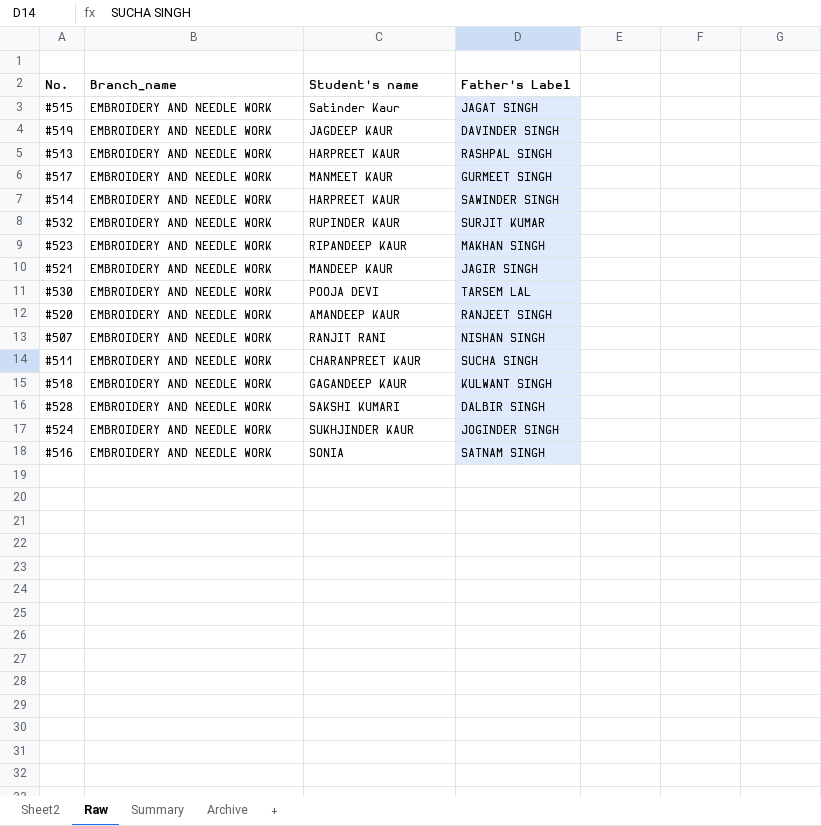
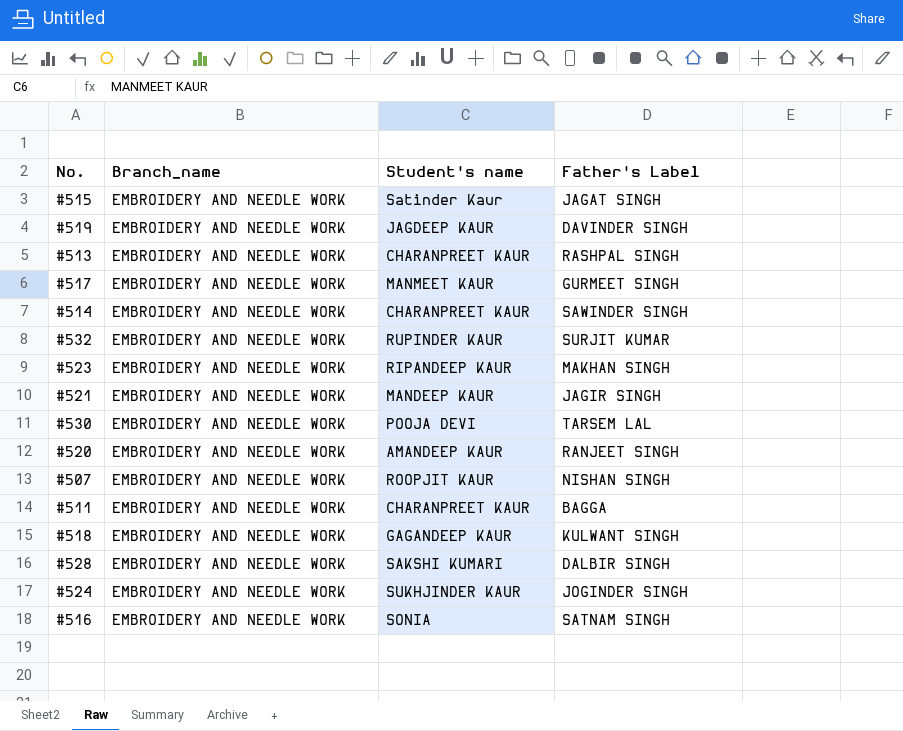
#513 | Student's name: HARPREET KAUR -> CHARANPREET KAUR
#514 | Student's name: HARPREET KAUR -> CHARANPREET KAUR
#507 | Student's name: RANJIT RANI -> ROOPJIT KAUR
#511 | Father's Label: SUCHA SINGH -> BAGGA

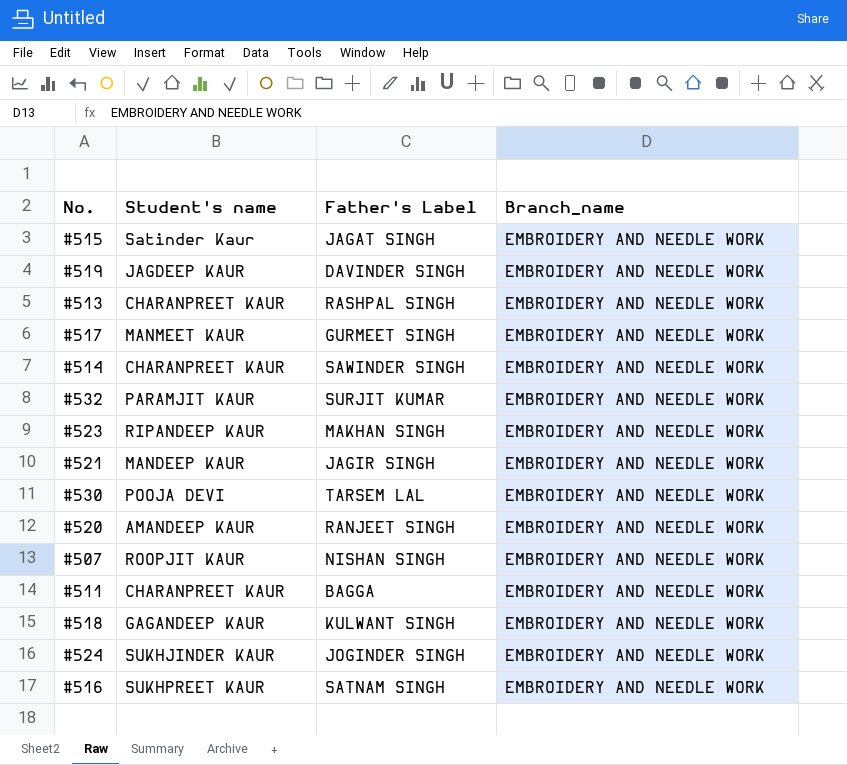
column Branch_name | position: 2 -> 4
row #528: EMBROIDERY AND NEEDLE WORK | SAKSHI KUMARI | DALBIR SINGH -> none
#532 | Student's name: RUPINDER KAUR -> PARAMJIT KAUR
#516 | Student's name: SONIA -> SUKHPREET KAUR

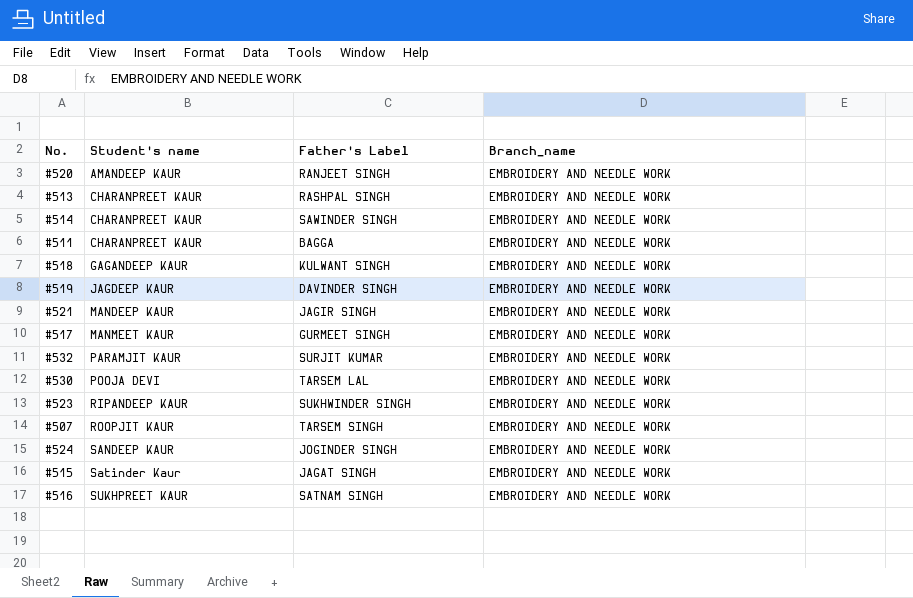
row order: none -> Student's name ascending
#523 | Father's Label: MAKHAN SINGH -> SUKHWINDER SINGH
#507 | Father's Label: NISHAN SINGH -> TARSEM SINGH
#524 | Student's name: SUKHJINDER KAUR -> SANDEEP KAUR

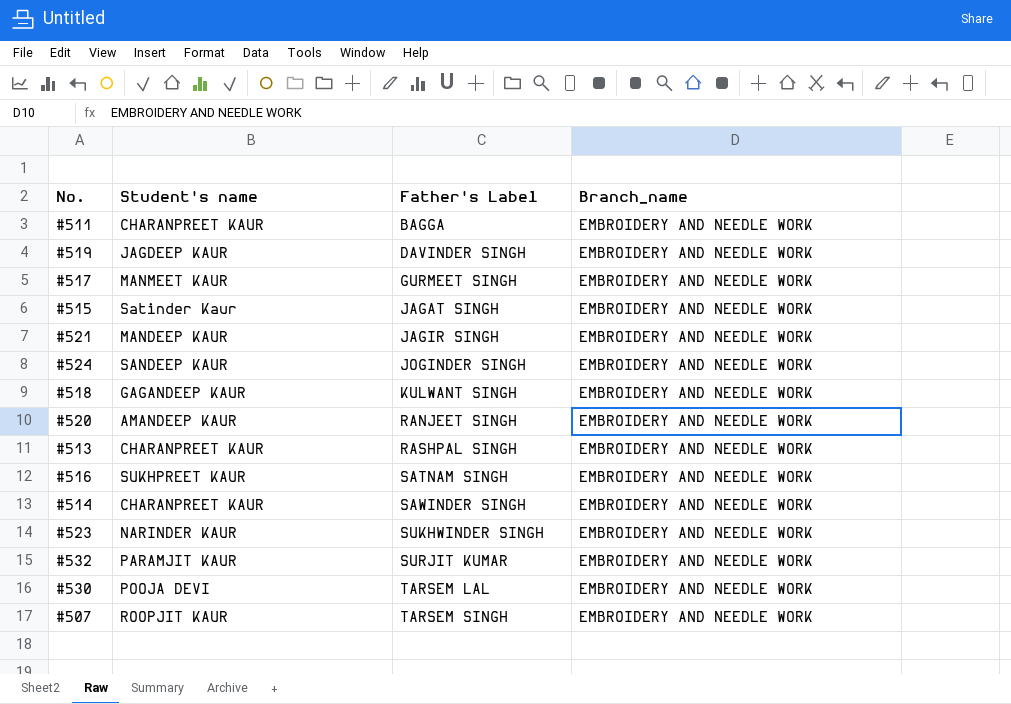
row order: Student's name ascending -> Father's Label ascending
#523 | Student's name: RIPANDEEP KAUR -> NARINDER KAUR

